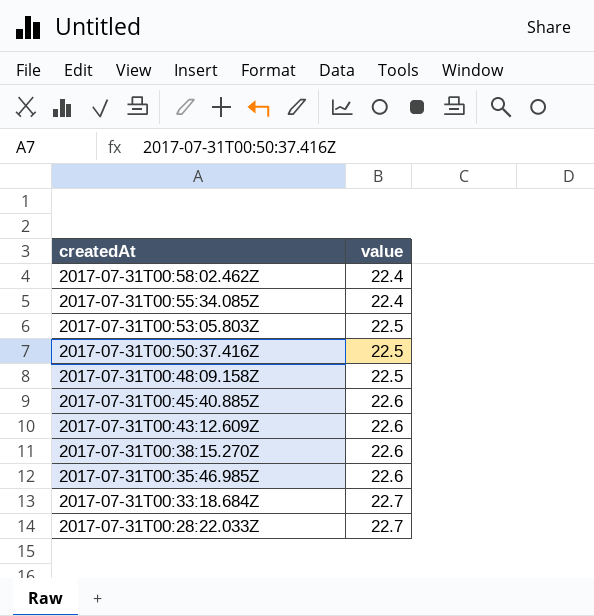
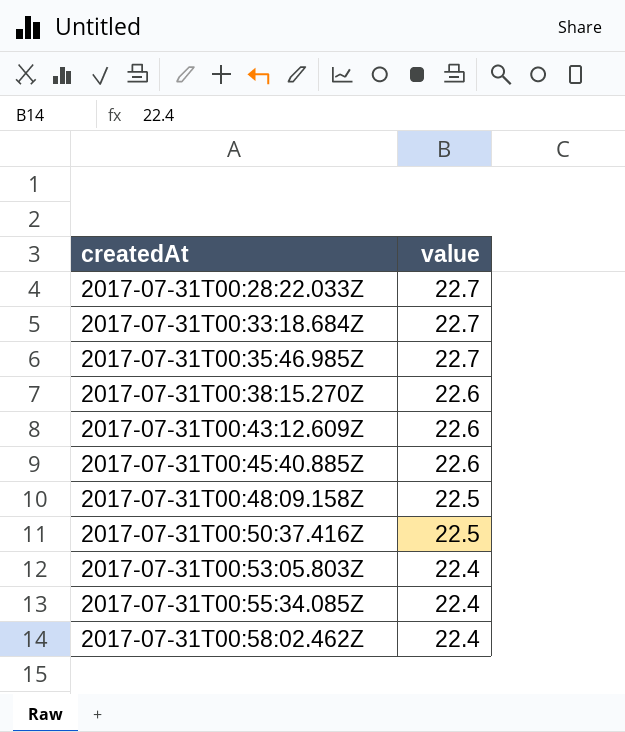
row order: createdAt descending -> createdAt ascending
2017-07-31T00:35:46.985Z | value: 22.6 -> 22.7
2017-07-31T00:53:05.803Z | value: 22.5 -> 22.4

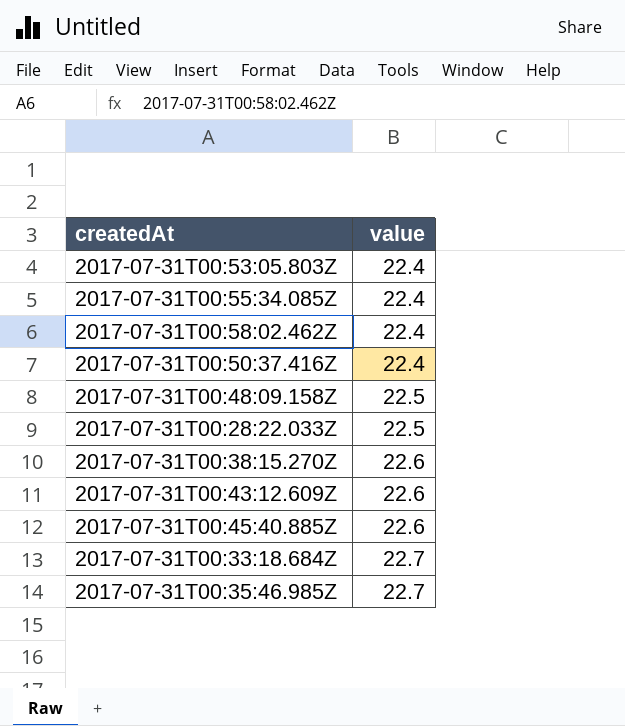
row order: createdAt ascending -> value ascending
2017-07-31T00:50:37.416Z | value: 22.5 -> 22.4
2017-07-31T00:28:22.033Z | value: 22.7 -> 22.5

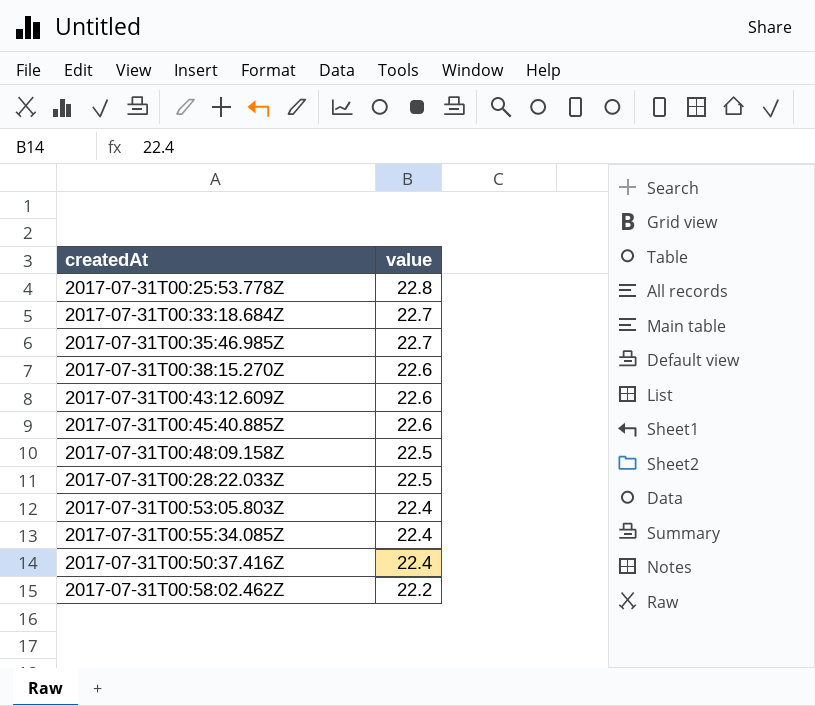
row order: value ascending -> value descending
row 2017-07-31T00:25:53.778Z: none -> 22.8
2017-07-31T00:58:02.462Z | value: 22.4 -> 22.2

